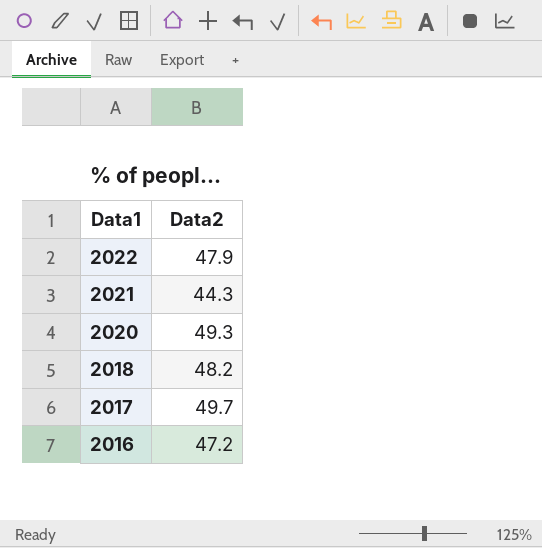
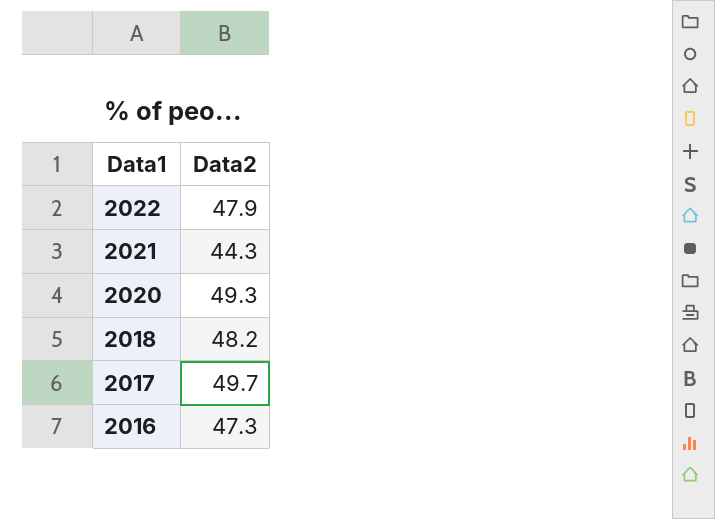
2016 | Data2: 47.2 -> 47.3

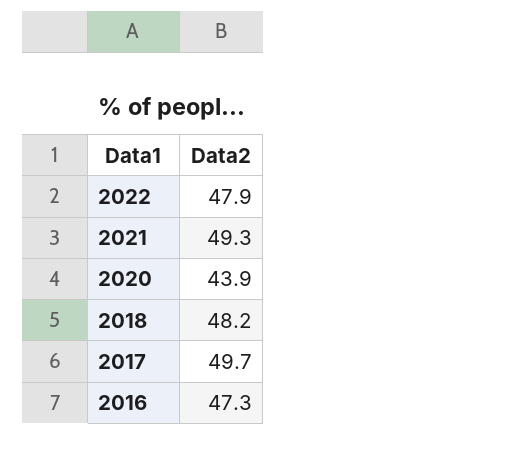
2021 | Data2: 44.3 -> 49.3
2020 | Data2: 49.3 -> 43.9

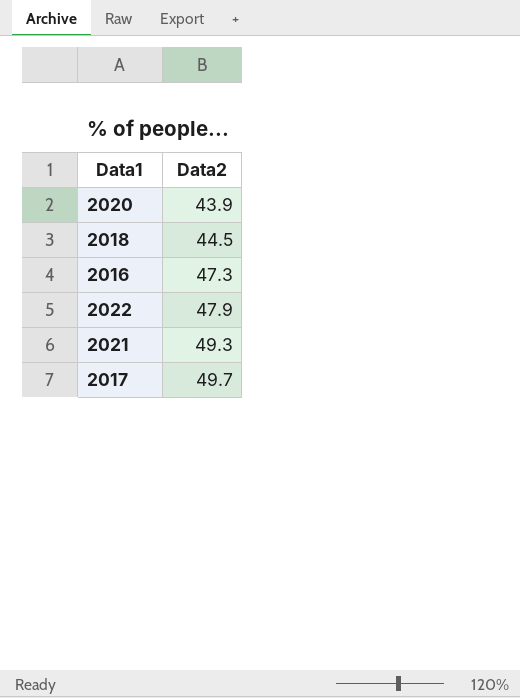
row order: Data1 descending -> Data2 ascending
2018 | Data2: 48.2 -> 44.5

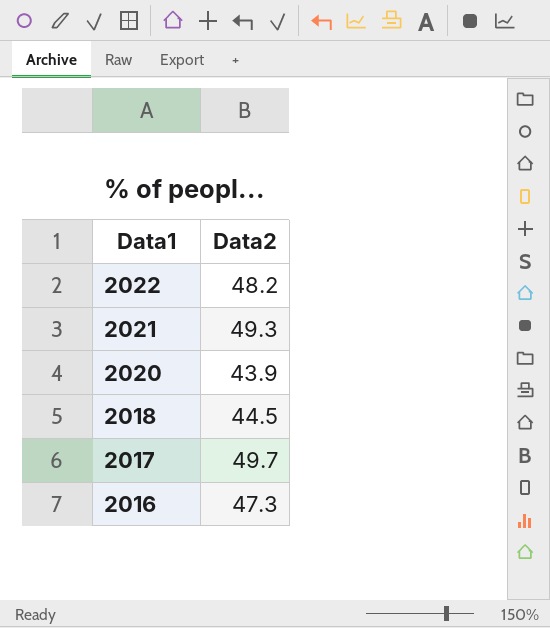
row order: Data2 ascending -> Data1 descending
2022 | Data2: 47.9 -> 48.2

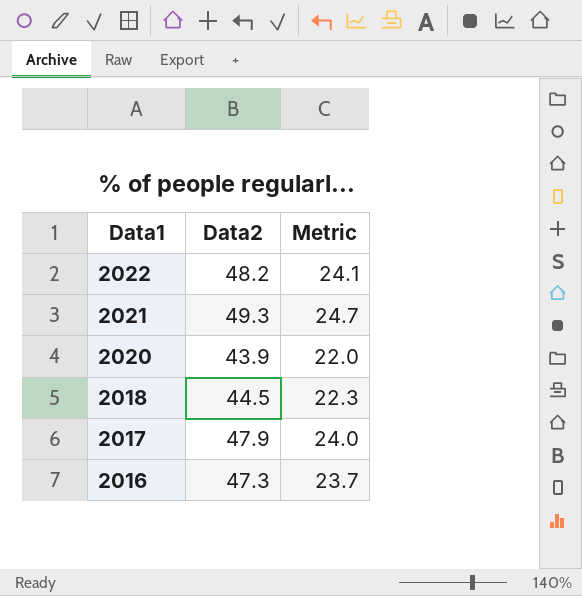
column Metric | formula: none -> [Data2] * 0.5
2017 | Data2: 49.7 -> 47.9

